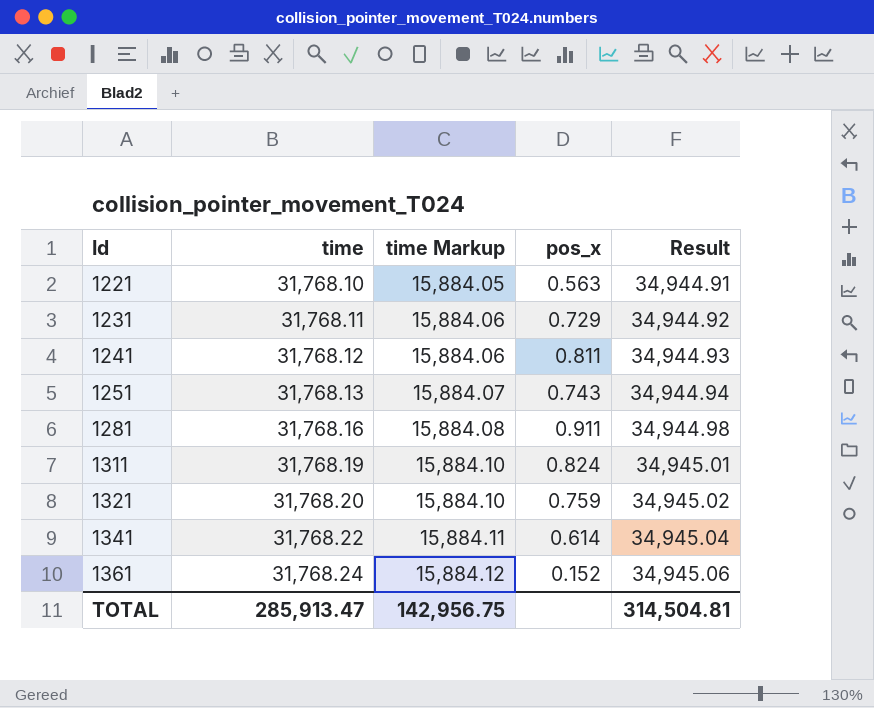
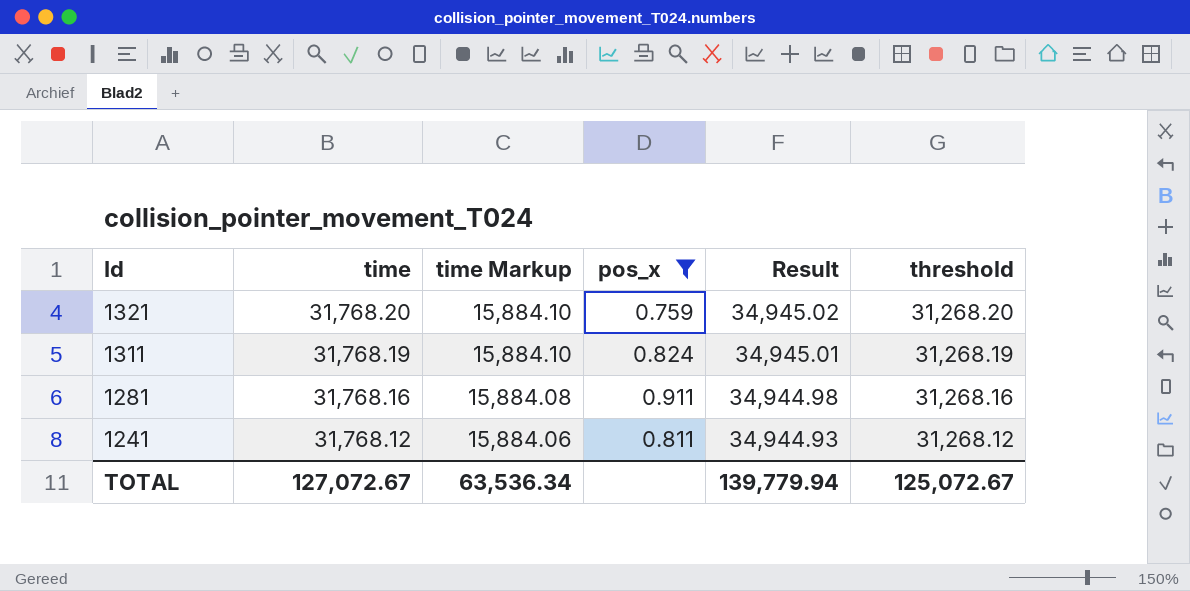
filter: none -> pos_x >= 0.759
row order: Id ascending -> Id descending
column threshold | formula: none -> [time] - 500
TOTAL | time: 285,913.47 -> 127,072.67
TOTAL | time Markup: 142,956.75 -> 63,536.34
TOTAL | Result: 314,504.81 -> 139,779.94

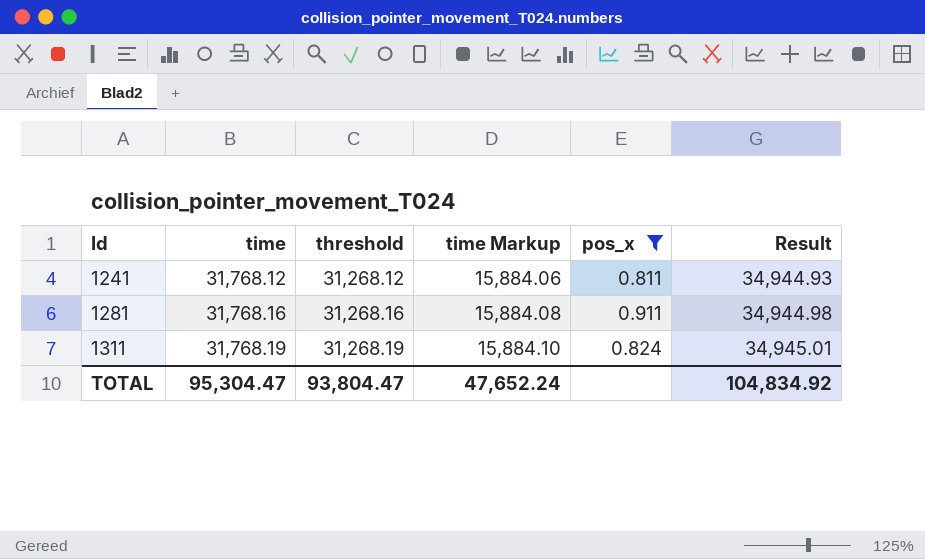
row order: Id descending -> Id ascending
column threshold | position: 6 -> 3
row 1321: 31,768.20 | 15,884.10 | 0.759 | 34,945.02 | 31,268.20 -> none
TOTAL | time: 127,072.67 -> 95,304.47
TOTAL | threshold: 125,072.67 -> 93,804.47
TOTAL | time Markup: 63,536.34 -> 47,652.24
TOTAL | Result: 139,779.94 -> 104,834.92

